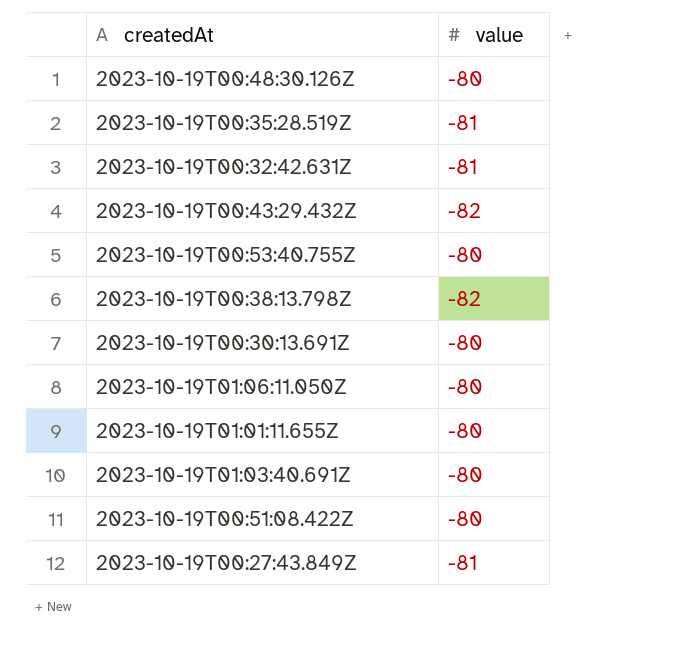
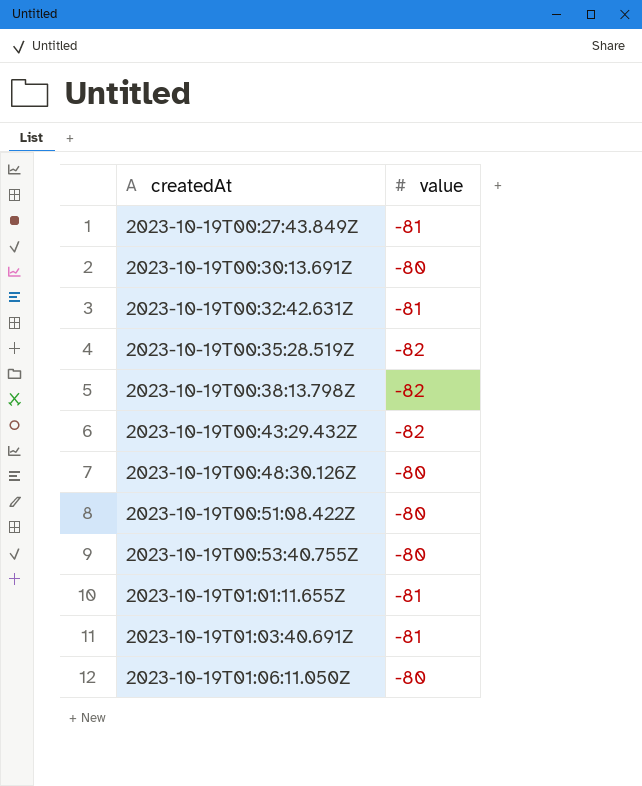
row order: none -> createdAt ascending
2023-10-19T00:35:28.519Z | value: -81 -> -82
2023-10-19T01:01:11.655Z | value: -80 -> -81
2023-10-19T01:03:40.691Z | value: -80 -> -81

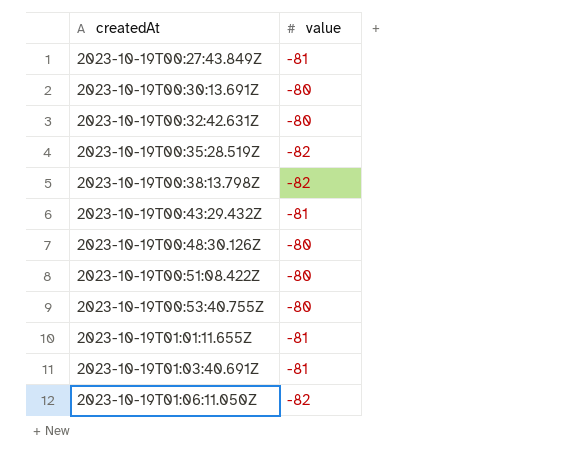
2023-10-19T00:32:42.631Z | value: -81 -> -80
2023-10-19T00:43:29.432Z | value: -82 -> -81
2023-10-19T01:06:11.050Z | value: -80 -> -82

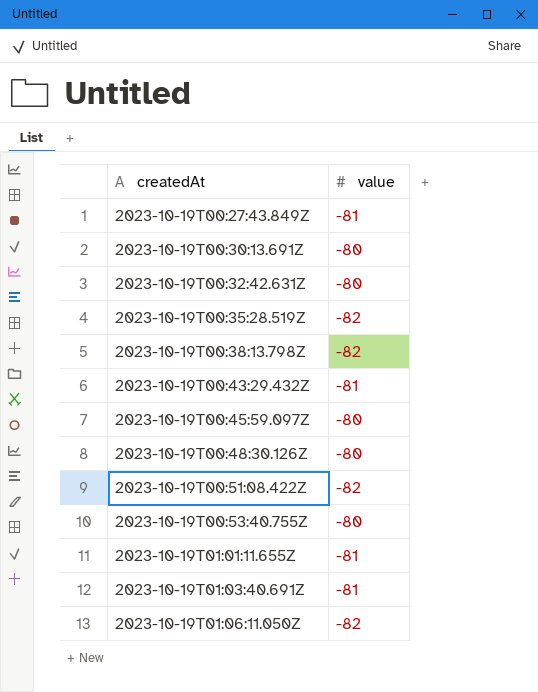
row 2023-10-19T00:45:59.097Z: none -> -80
2023-10-19T00:51:08.422Z | value: -80 -> -82

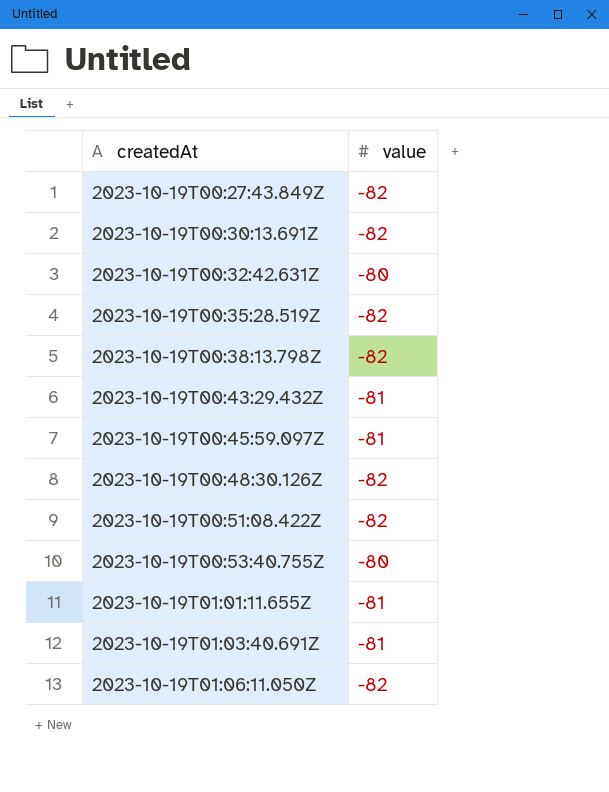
2023-10-19T00:27:43.849Z | value: -81 -> -82
2023-10-19T00:30:13.691Z | value: -80 -> -82
2023-10-19T00:45:59.097Z | value: -80 -> -81
2023-10-19T00:48:30.126Z | value: -80 -> -82

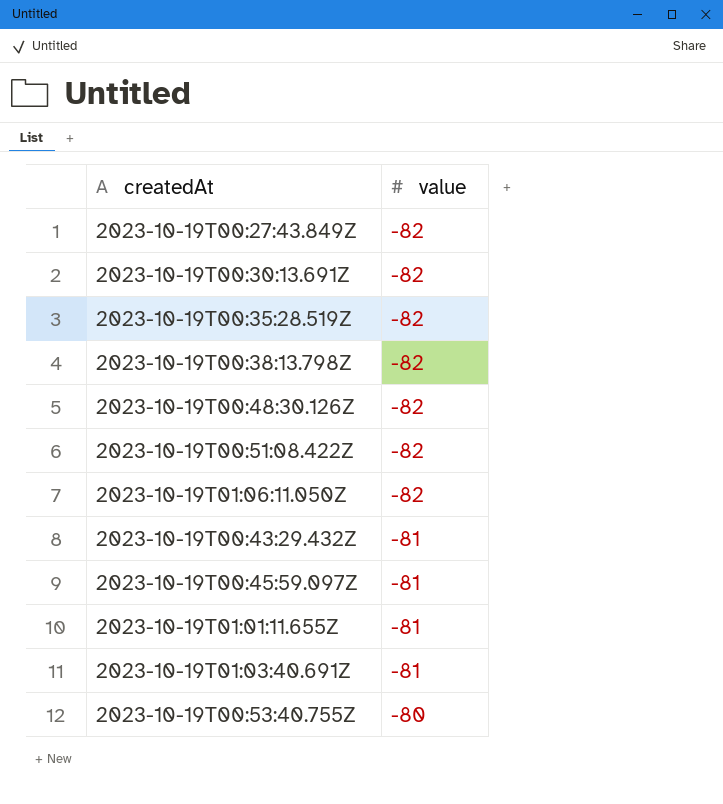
row order: createdAt ascending -> value ascending
row 2023-10-19T00:32:42.631Z: -80 -> none

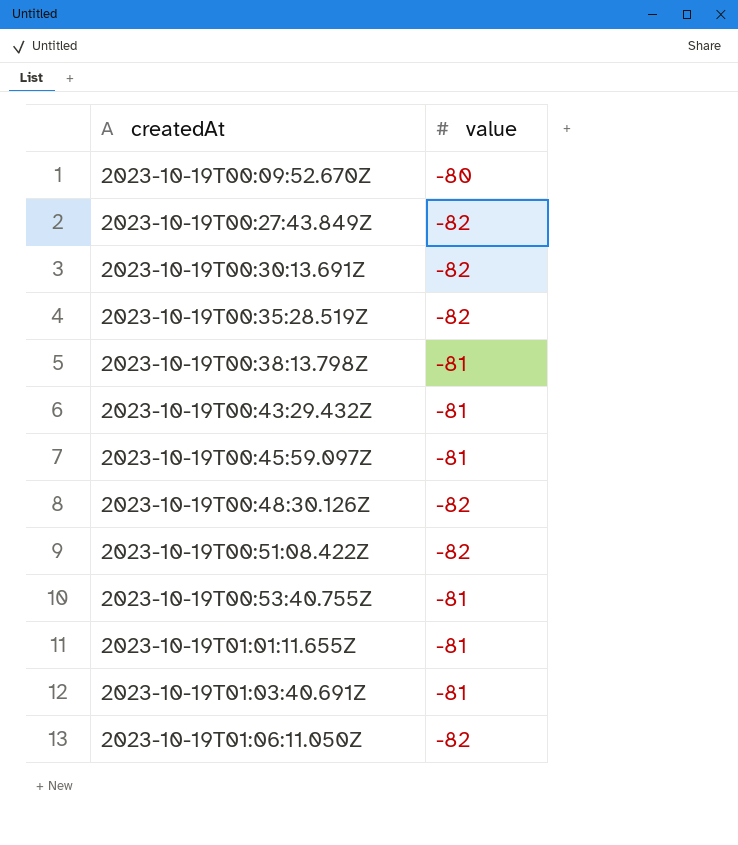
row order: value ascending -> createdAt ascending
row 2023-10-19T00:09:52.670Z: none -> -80
2023-10-19T00:38:13.798Z | value: -82 -> -81
2023-10-19T00:53:40.755Z | value: -80 -> -81

